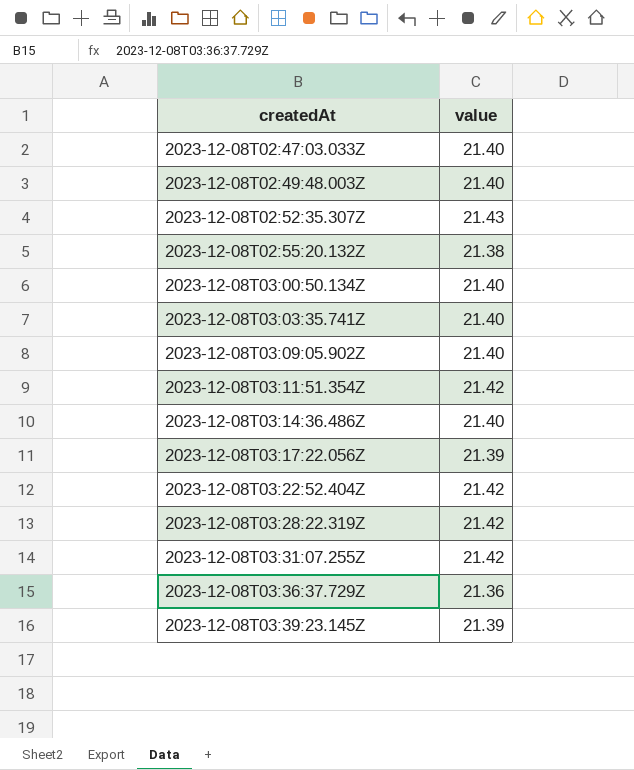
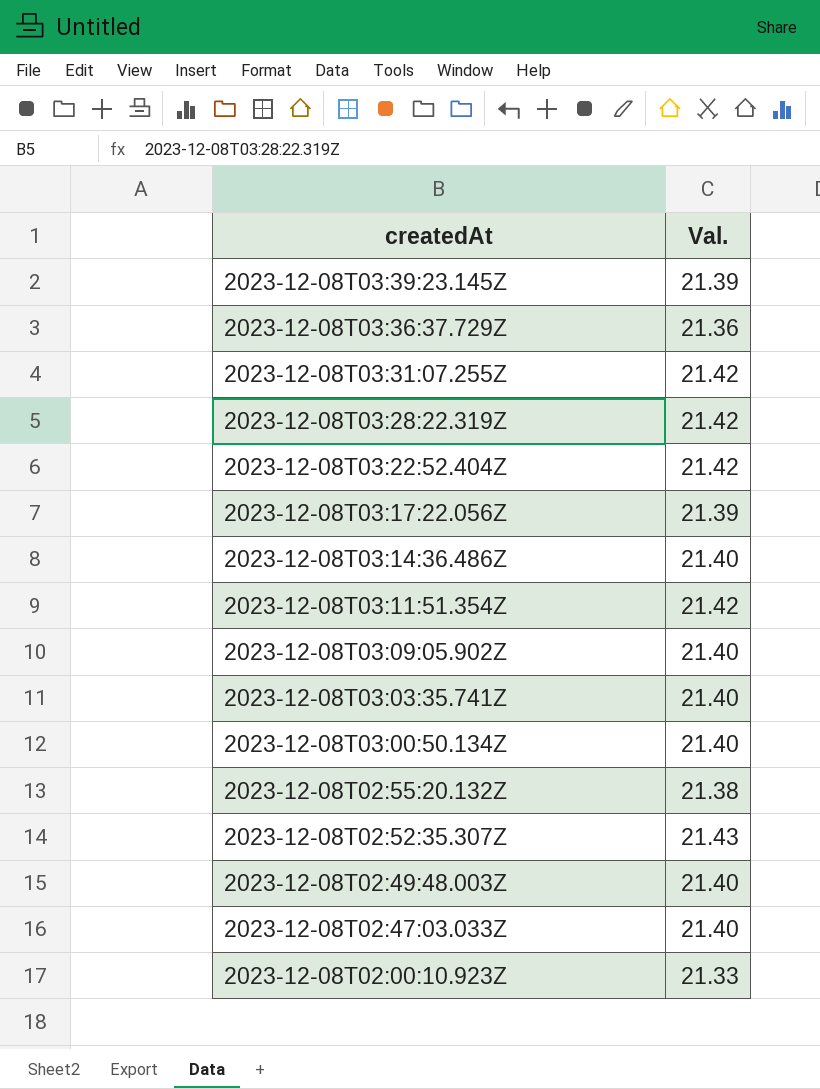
row order: createdAt ascending -> createdAt descending
column name: value -> Val.
row 2023-12-08T02:00:10.923Z: none -> 21.33

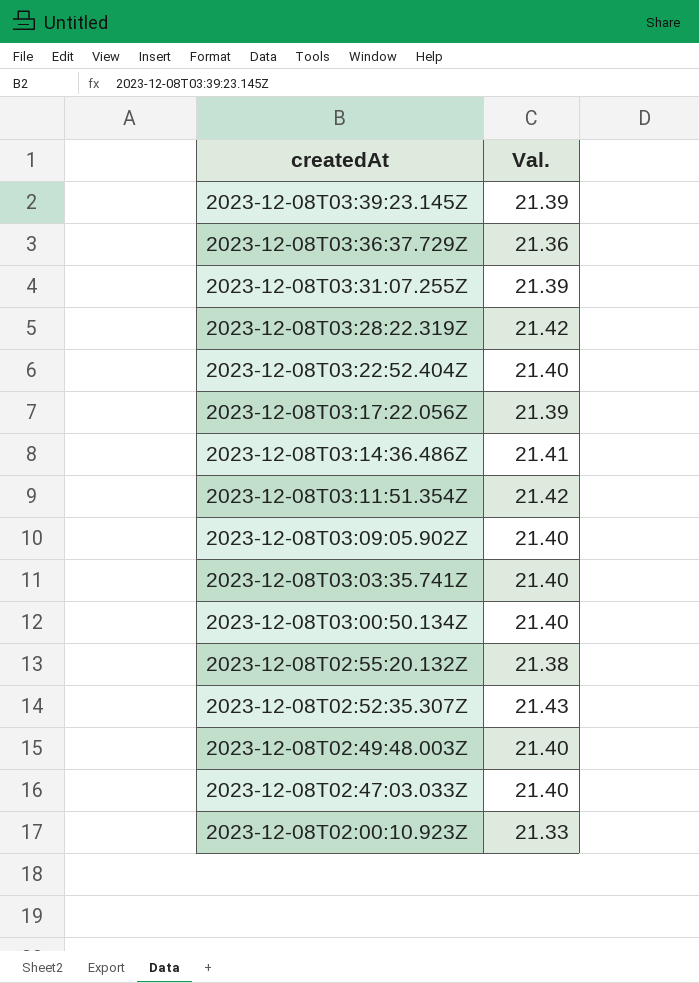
2023-12-08T03:31:07.255Z | Val.: 21.42 -> 21.39
2023-12-08T03:22:52.404Z | Val.: 21.42 -> 21.40
2023-12-08T03:14:36.486Z | Val.: 21.40 -> 21.41

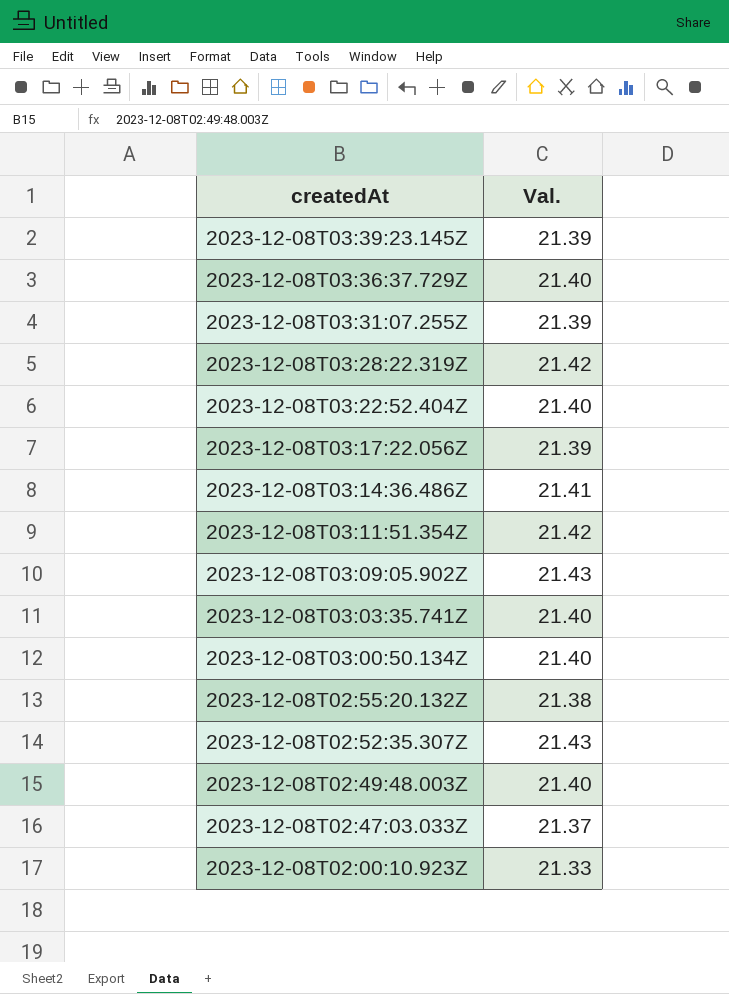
2023-12-08T03:36:37.729Z | Val.: 21.36 -> 21.40
2023-12-08T03:09:05.902Z | Val.: 21.40 -> 21.43
2023-12-08T02:47:03.033Z | Val.: 21.40 -> 21.37

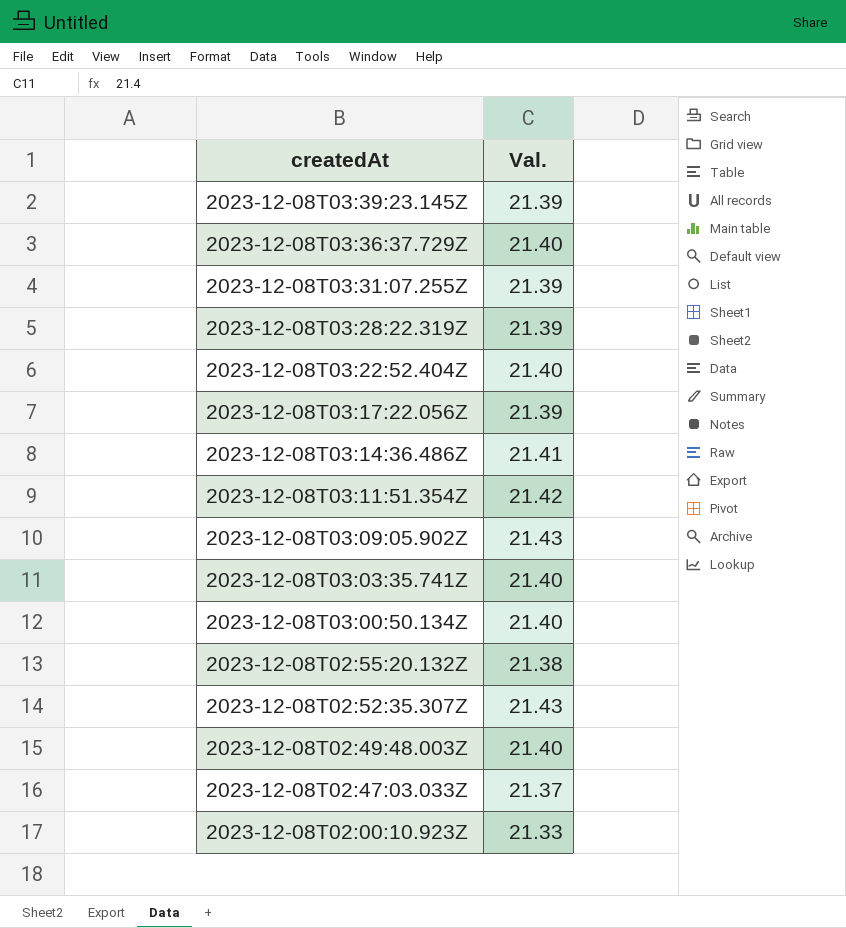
2023-12-08T03:28:22.319Z | Val.: 21.42 -> 21.39

